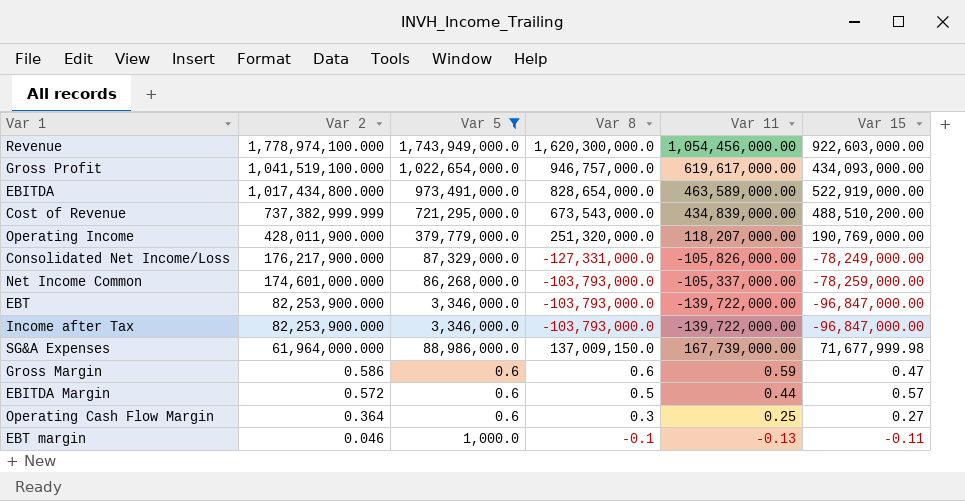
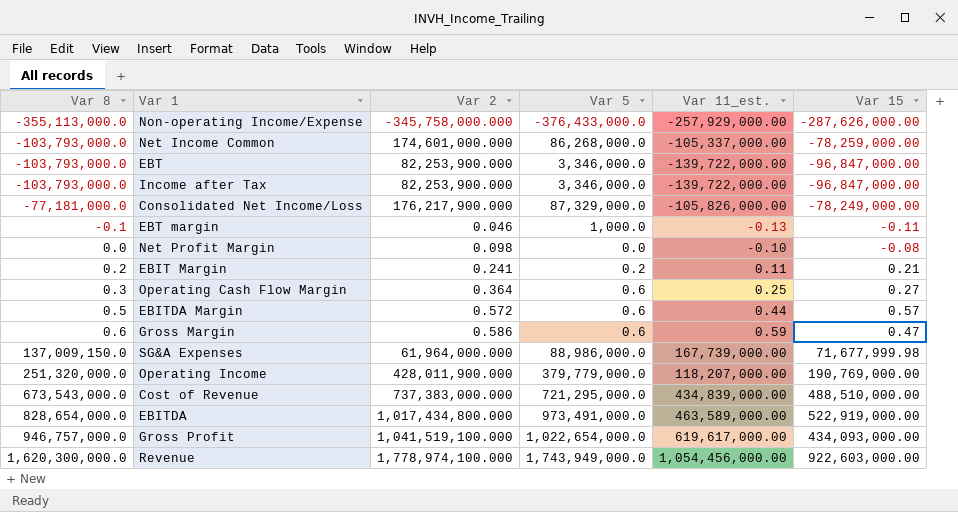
filter: Var 5 >= 0.6 -> none
row order: Var 2 descending -> Var 8 ascending
column Var 8 | position: 4 -> 1
column name: Var 11 -> Var 11_est.
Consolidated Net Income/Loss | Var 8: -127,331,000.0 -> -77,181,000.0
Cost of Revenue | Var 2: 737,382,999.999 -> 737,383,000.000
Cost of Revenue | Var 15: 488,510,200.00 -> 488,510,000.00

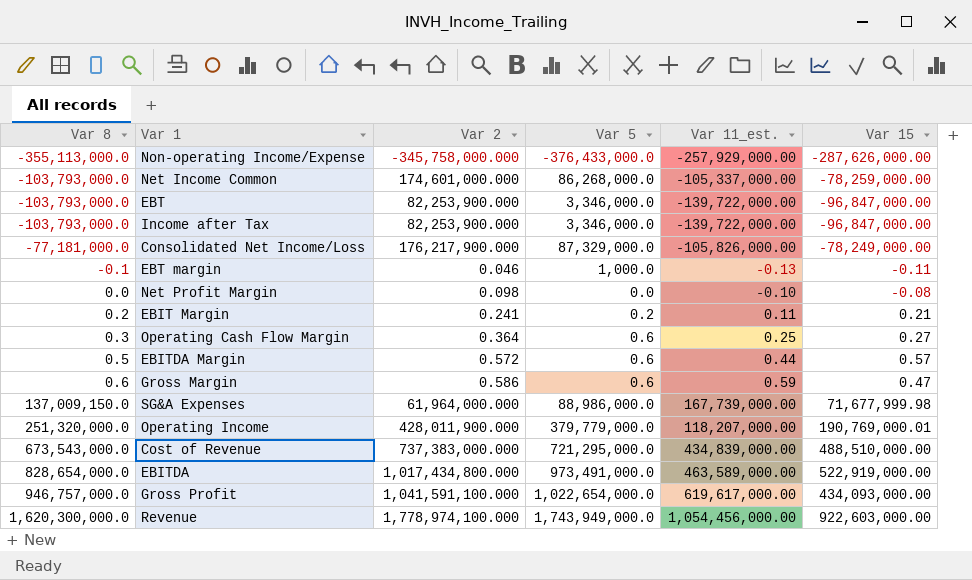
Operating Income | Var 15: 190,769,000.00 -> 190,769,000.01
Gross Profit | Var 2: 1,041,519,100.000 -> 1,041,591,100.000

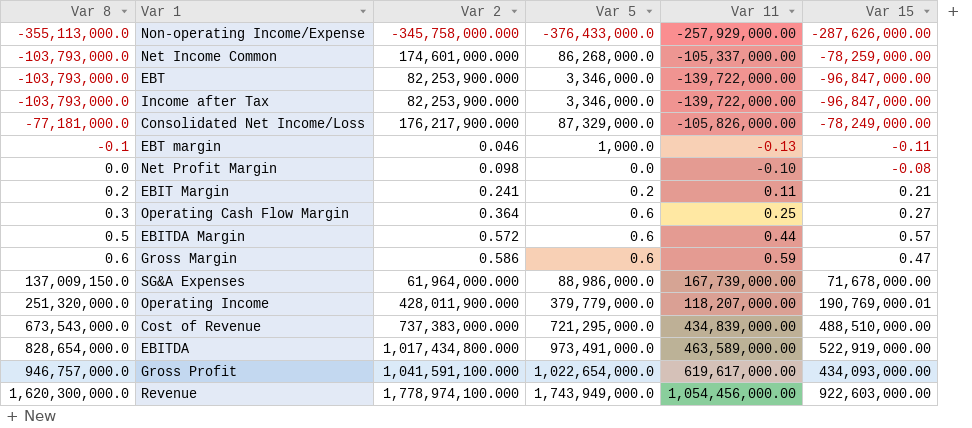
column name: Var 11_est. -> Var 11
SG&A Expenses | Var 15: 71,677,999.98 -> 71,678,000.00

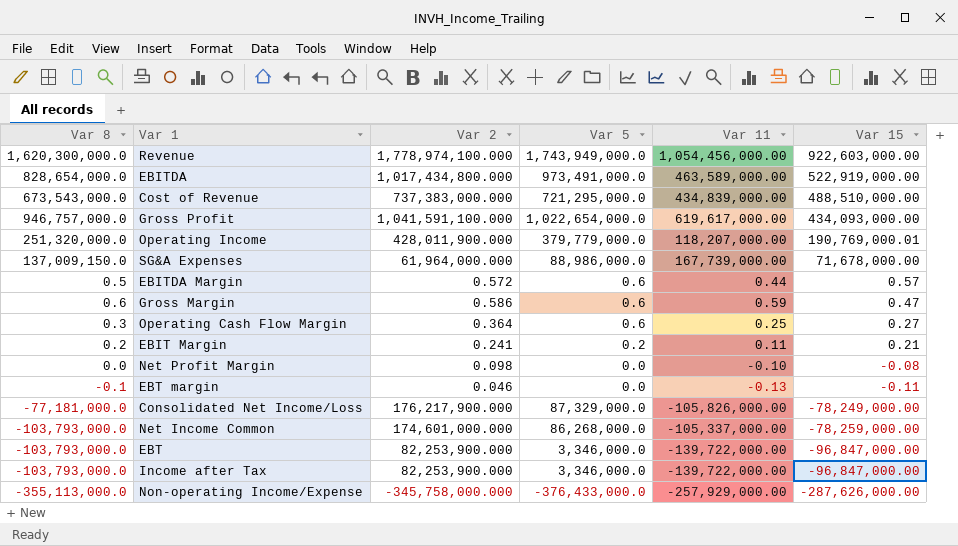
row order: Var 8 ascending -> Var 15 descending
EBT margin | Var 5: 1,000.0 -> 0.0

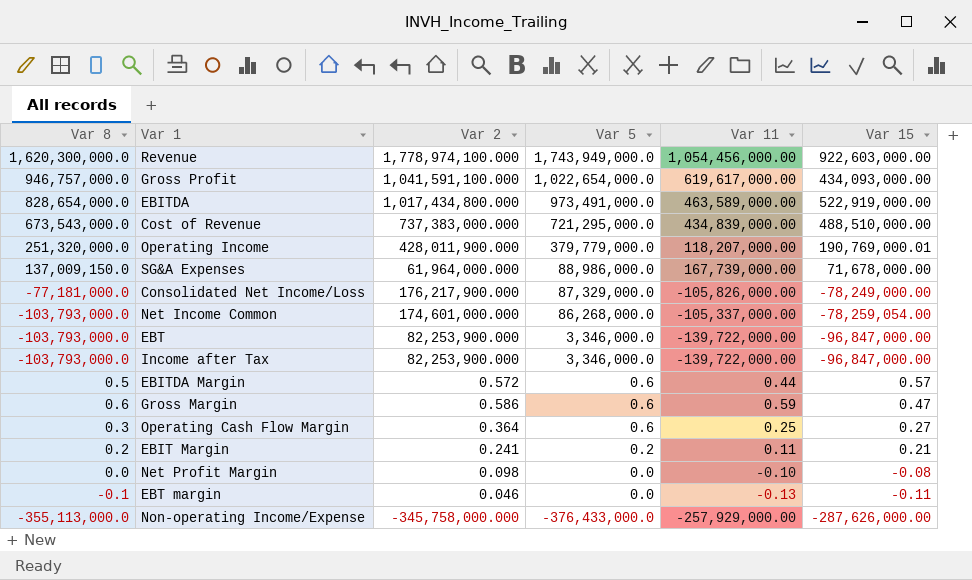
row order: Var 15 descending -> Var 5 descending
Net Income Common | Var 15: -78,259,000.00 -> -78,259,054.00

